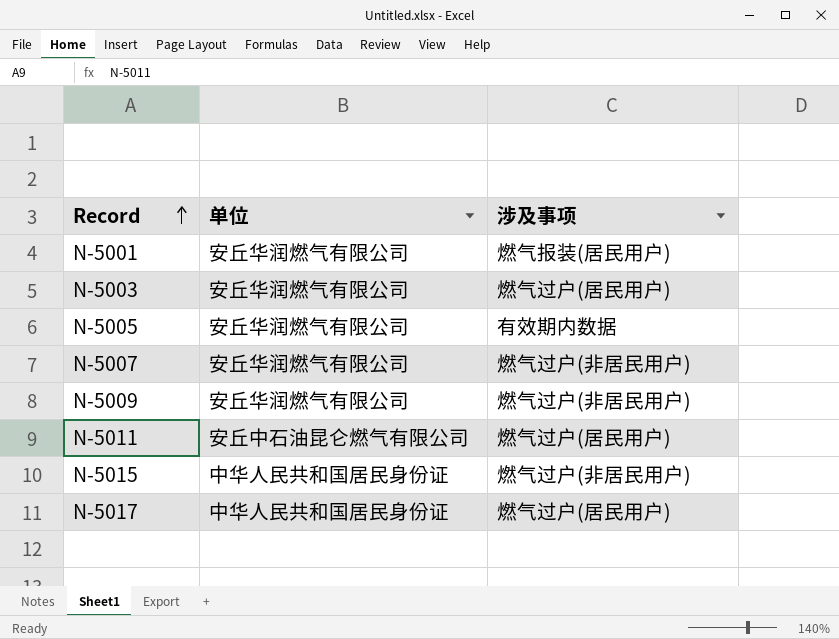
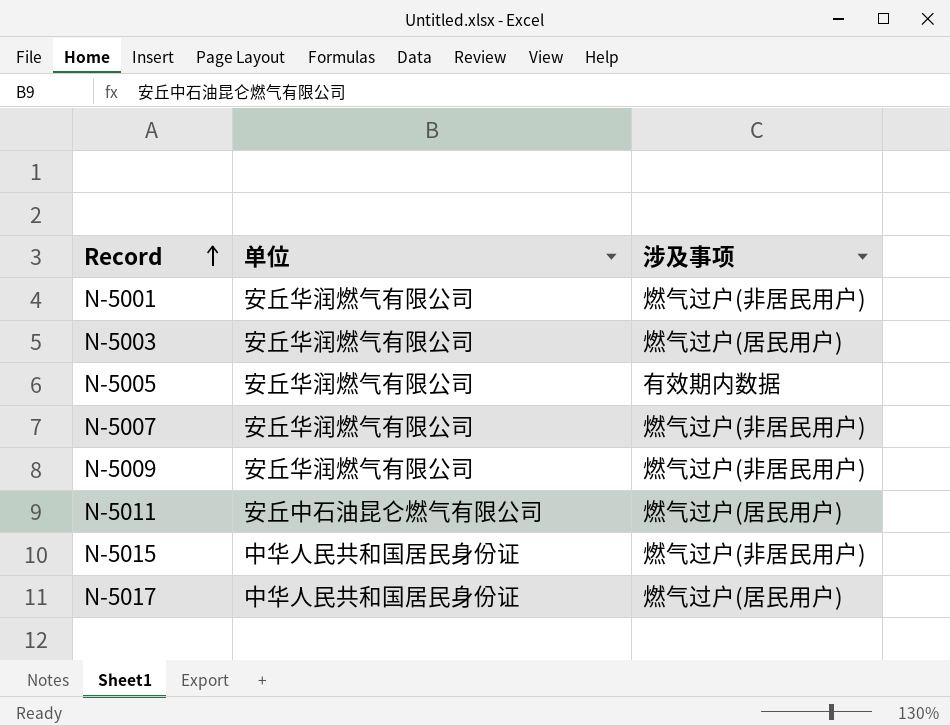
N-5001 | 涉及事项: 燃气报装(居民用户) -> 燃气过户(非居民用户)

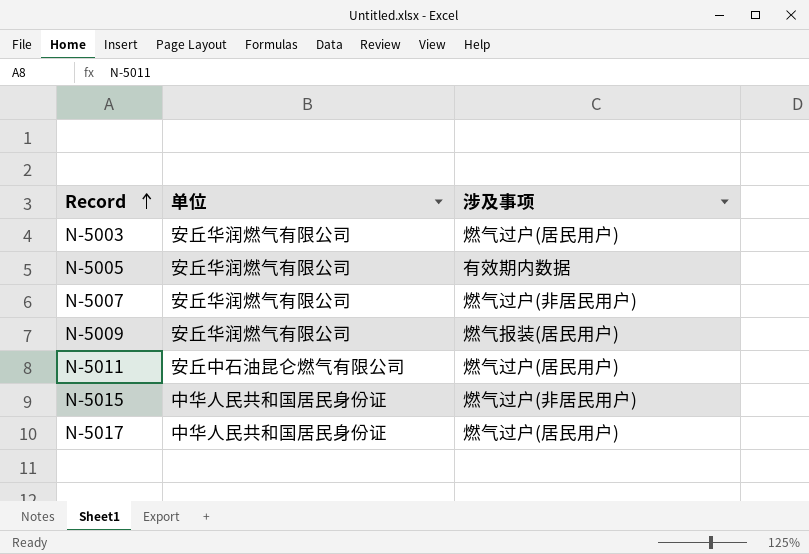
row N-5001: 安丘华润燃气有限公司 | 燃气过户(非居民用户) -> none
N-5009 | 涉及事项: 燃气过户(非居民用户) -> 燃气报装(居民用户)

